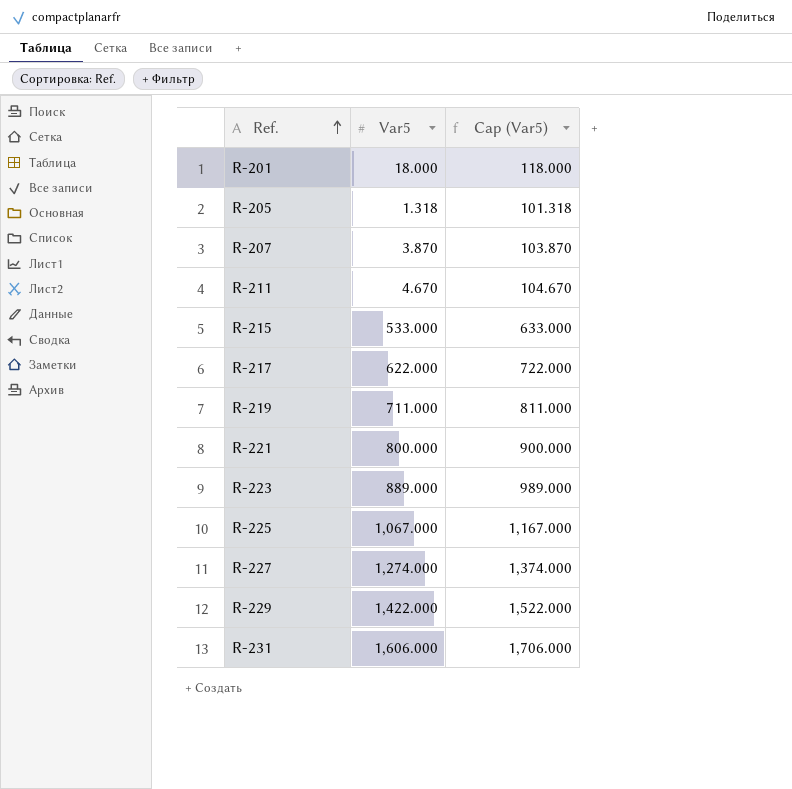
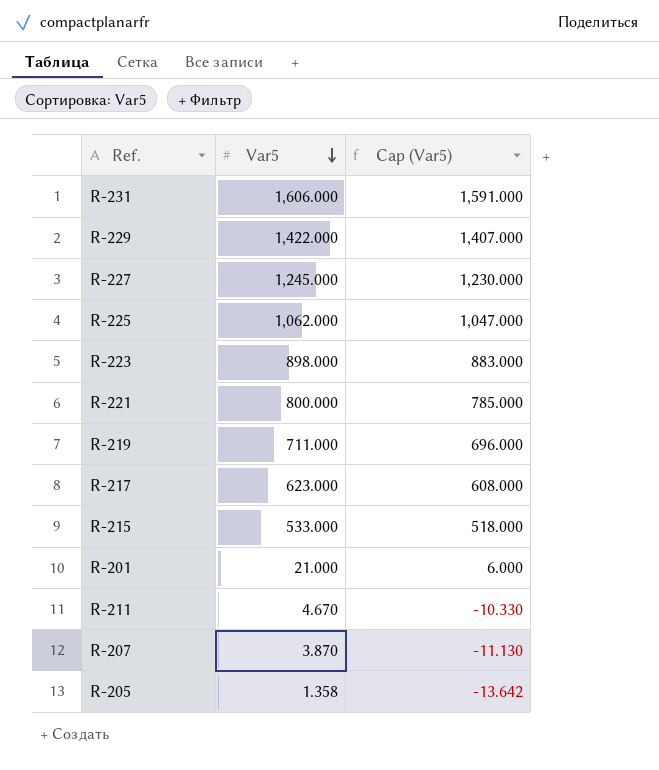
row order: Ref. ascending -> Var5 descending
column Cap (Var5) | formula: [Var5] + 100 -> [Var5] - 15
R-227 | Var5: 1,274.000 -> 1,245.000
R-225 | Var5: 1,067.000 -> 1,062.000
R-223 | Var5: 889.000 -> 898.000
R-217 | Var5: 622.000 -> 623.000
R-201 | Var5: 18.000 -> 21.000
R-205 | Var5: 1.318 -> 1.358

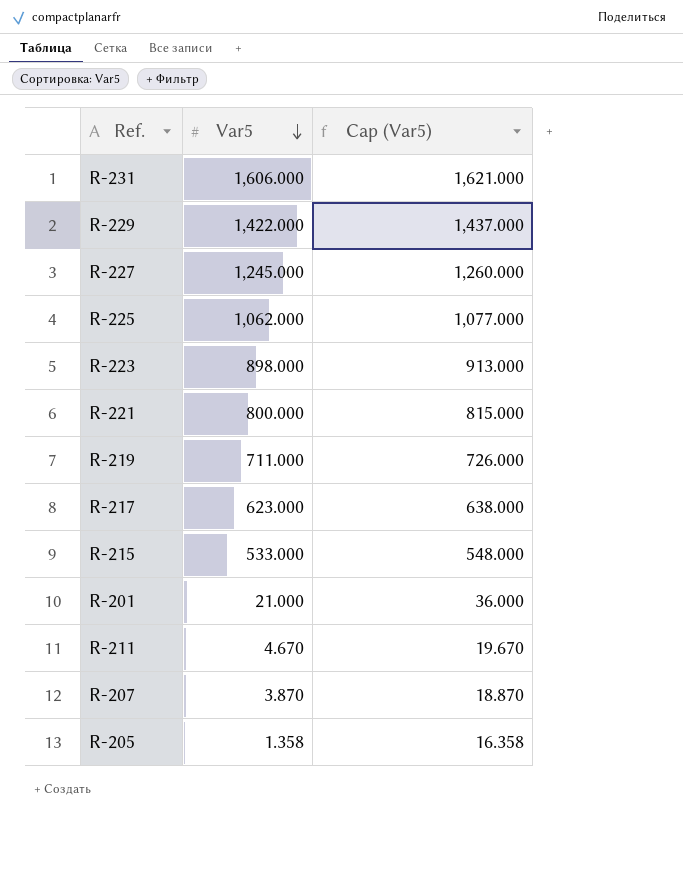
column Cap (Var5) | formula: [Var5] - 15 -> [Var5] + 15

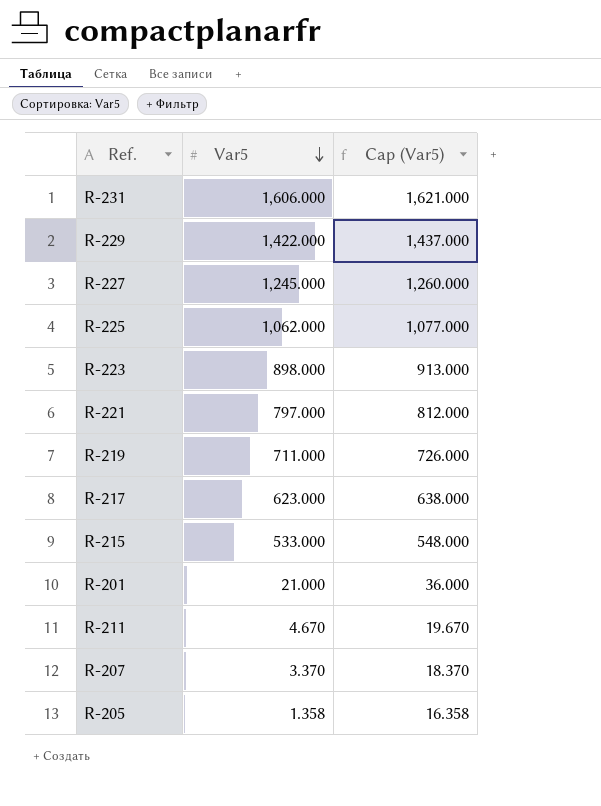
R-221 | Var5: 800.000 -> 797.000
R-221 | Cap (Var5): 815.000 -> 812.000
R-207 | Var5: 3.870 -> 3.370
R-207 | Cap (Var5): 18.870 -> 18.370

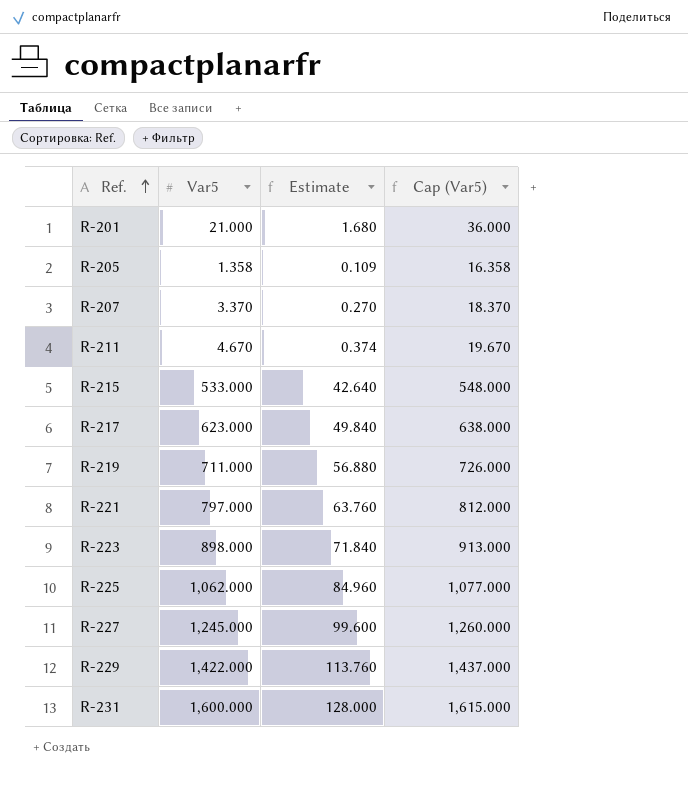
row order: Var5 descending -> Ref. ascending
column Estimate | formula: none -> [Var5] * 0.08
R-231 | Var5: 1,606.000 -> 1,600.000
R-231 | Cap (Var5): 1,621.000 -> 1,615.000

